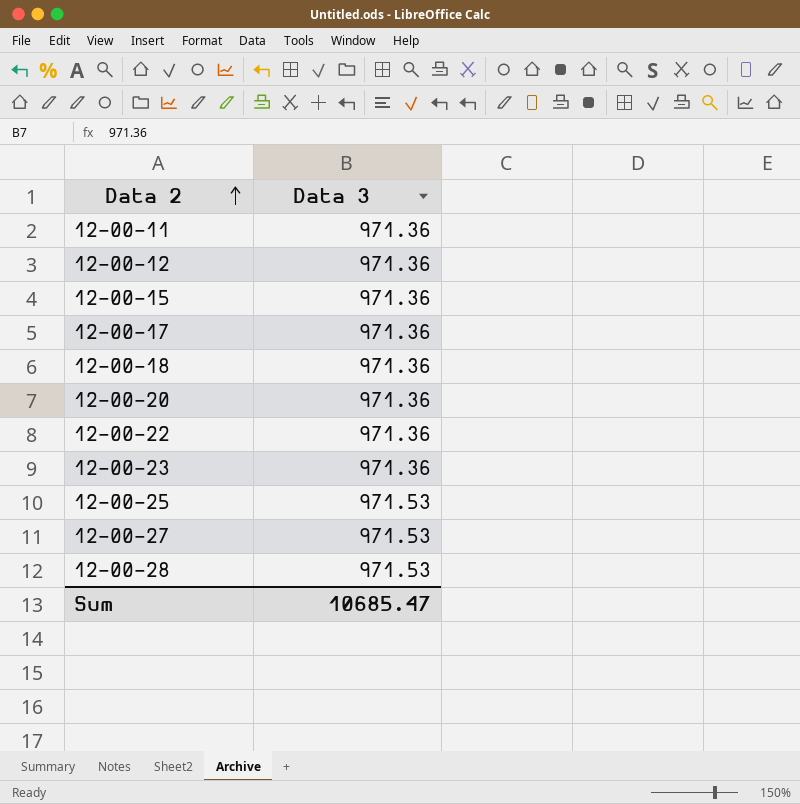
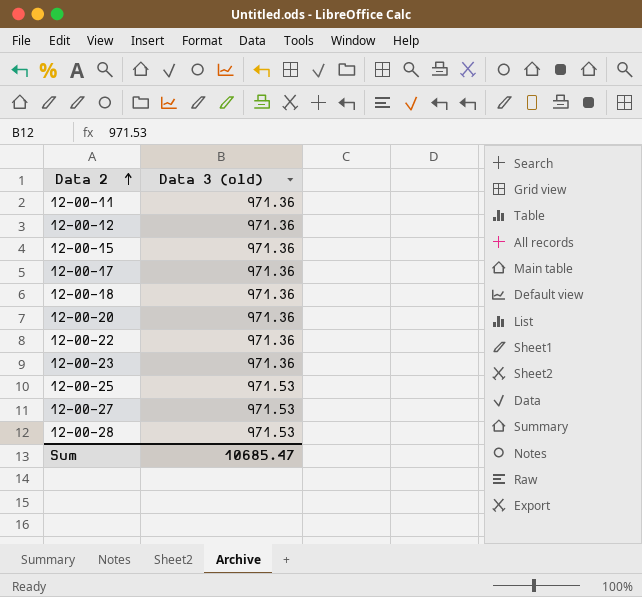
column name: Data 3 -> Data 3 (old)

